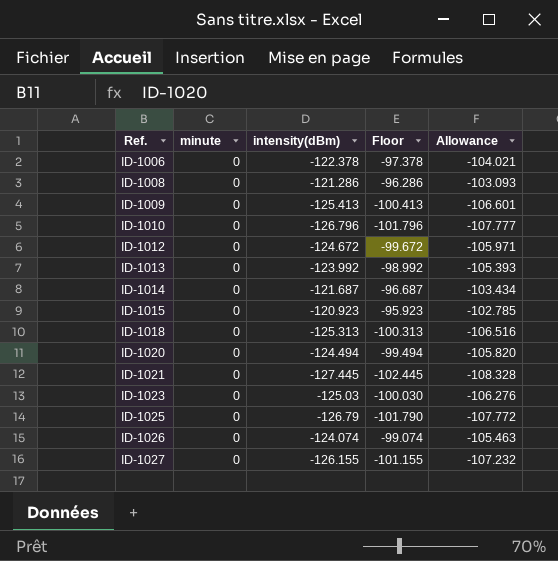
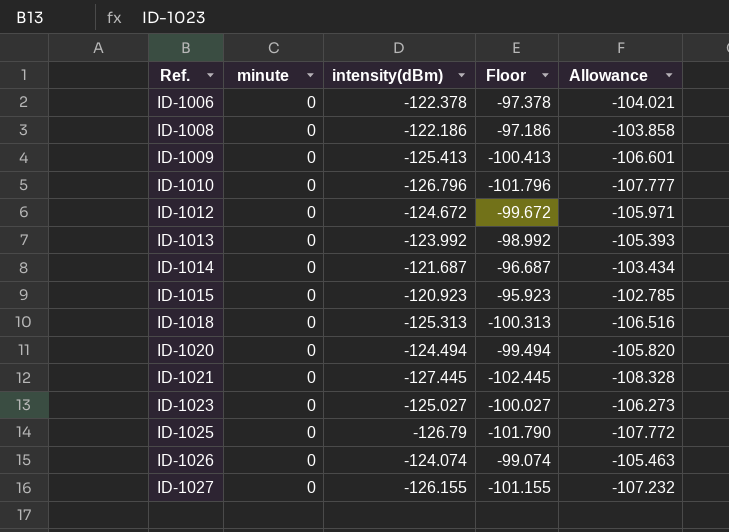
ID-1008 | intensity(dBm): -121.286 -> -122.186
ID-1008 | Floor: -96.286 -> -97.186
ID-1008 | Allowance: -103.093 -> -103.858
ID-1023 | intensity(dBm): -125.03 -> -125.027
ID-1023 | Floor: -100.030 -> -100.027
ID-1023 | Allowance: -106.276 -> -106.273

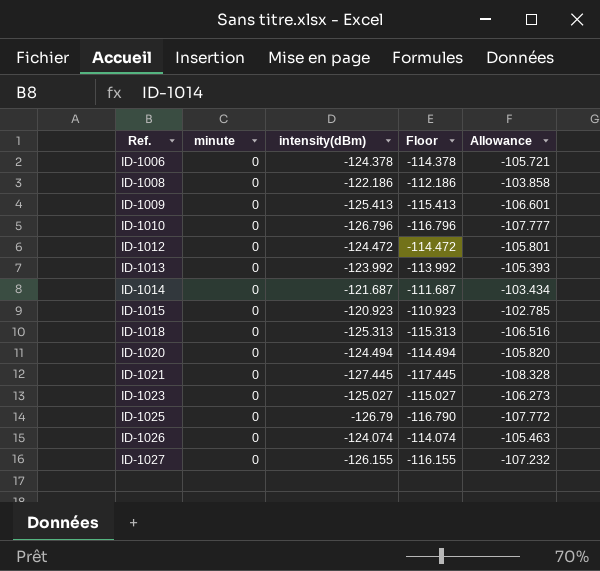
column Floor | formula: [intensity(dBm)] + 25 -> [intensity(dBm)] + 10
ID-1006 | intensity(dBm): -122.378 -> -124.378
ID-1006 | Allowance: -104.021 -> -105.721
ID-1012 | intensity(dBm): -124.672 -> -124.472
ID-1012 | Allowance: -105.971 -> -105.801

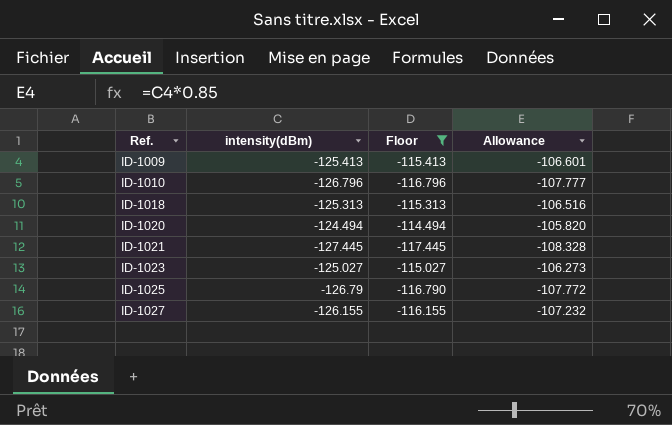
filter: none -> Floor <= -114.494
column minute | position: 2 -> none

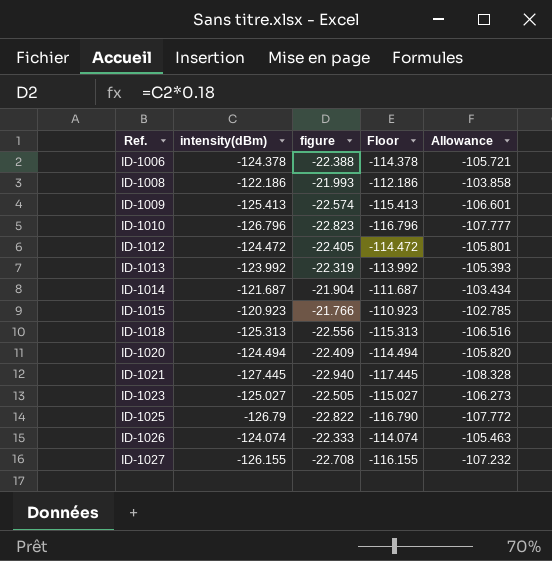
filter: Floor <= -114.494 -> none
column figure | formula: none -> [intensity(dBm)] * 0.18

